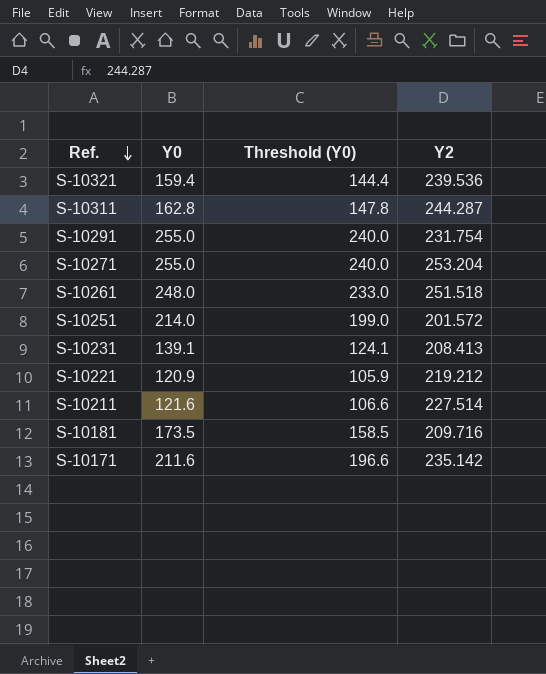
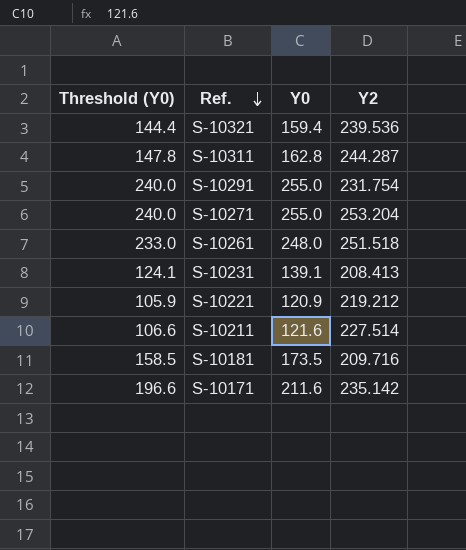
column Threshold (Y0) | position: 3 -> 1
row S-10251: 214.0 | 199.0 | 201.572 -> none

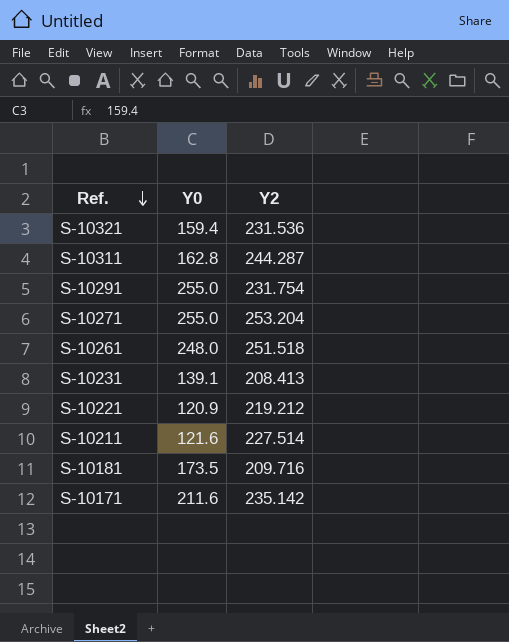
column Threshold (Y0) | formula: [Y0] - 15 -> none
S-10321 | Y2: 239.536 -> 231.536

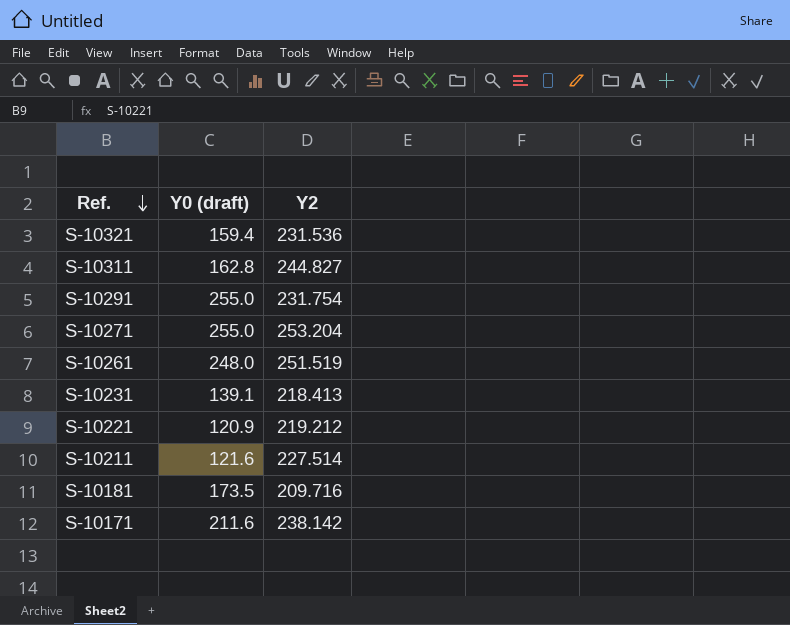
column name: Y0 -> Y0 (draft)
S-10311 | Y2: 244.287 -> 244.827
S-10261 | Y2: 251.518 -> 251.519
S-10231 | Y2: 208.413 -> 218.413
S-10171 | Y2: 235.142 -> 238.142

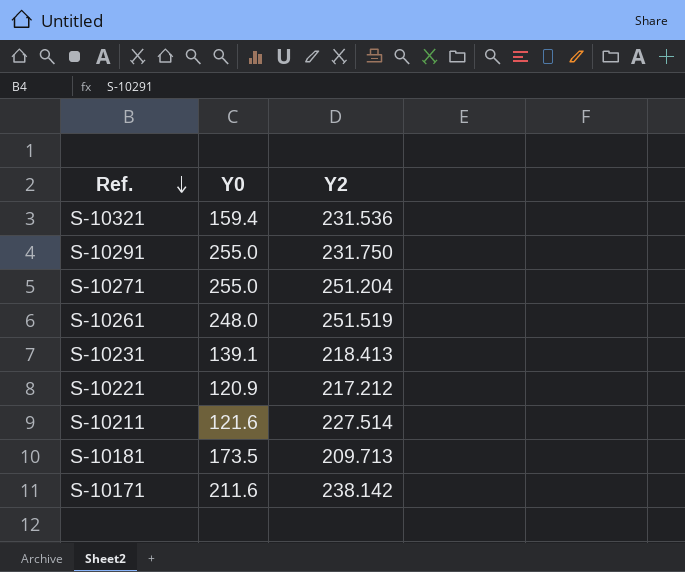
column name: Y0 (draft) -> Y0
row S-10311: 162.8 | 244.827 -> none
S-10291 | Y2: 231.754 -> 231.750
S-10271 | Y2: 253.204 -> 251.204
S-10221 | Y2: 219.212 -> 217.212
S-10181 | Y2: 209.716 -> 209.713

